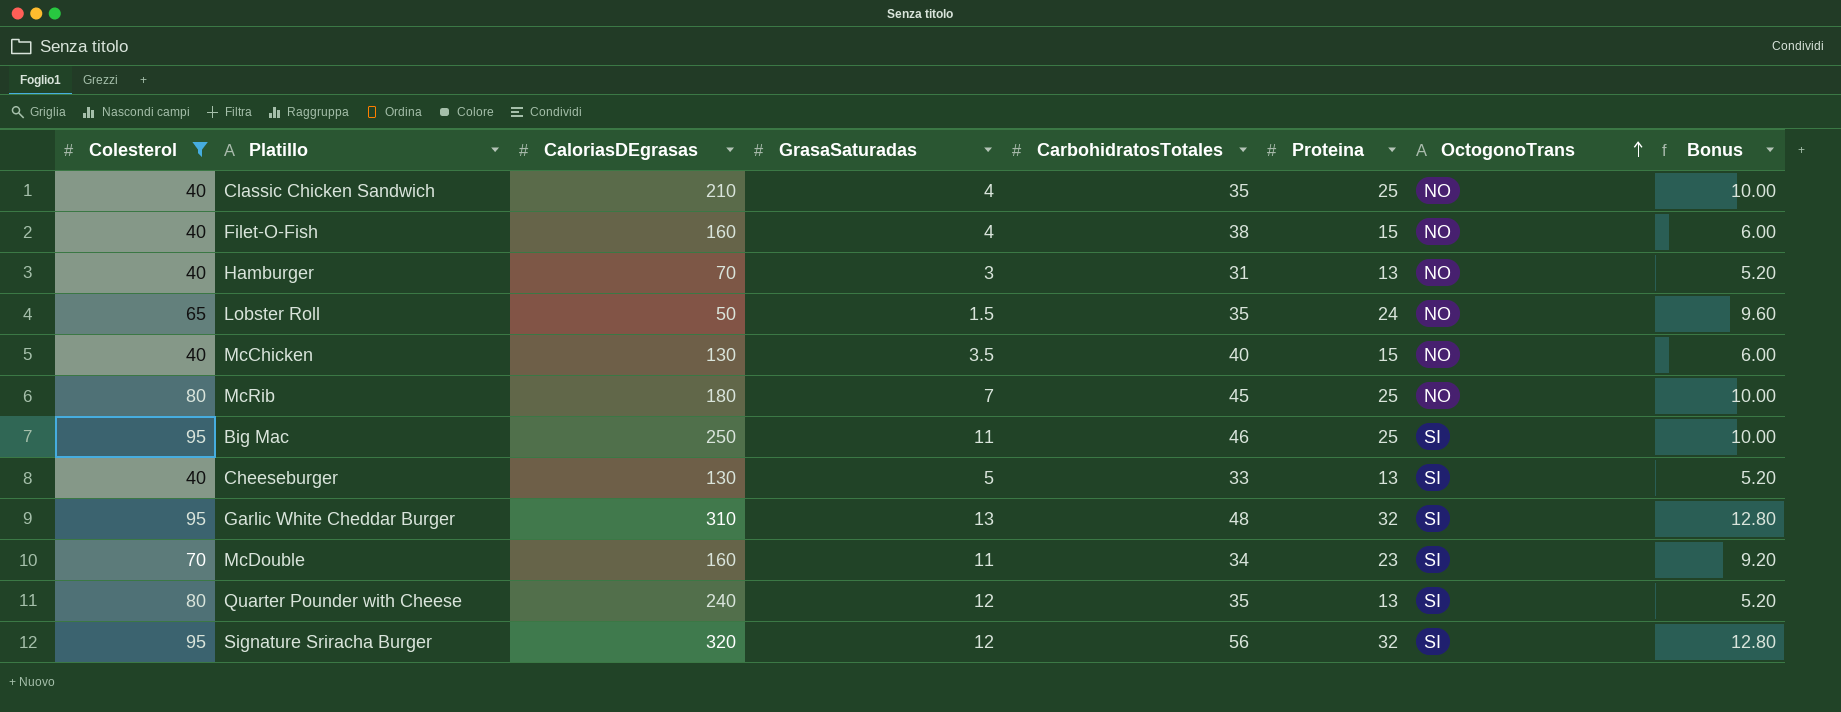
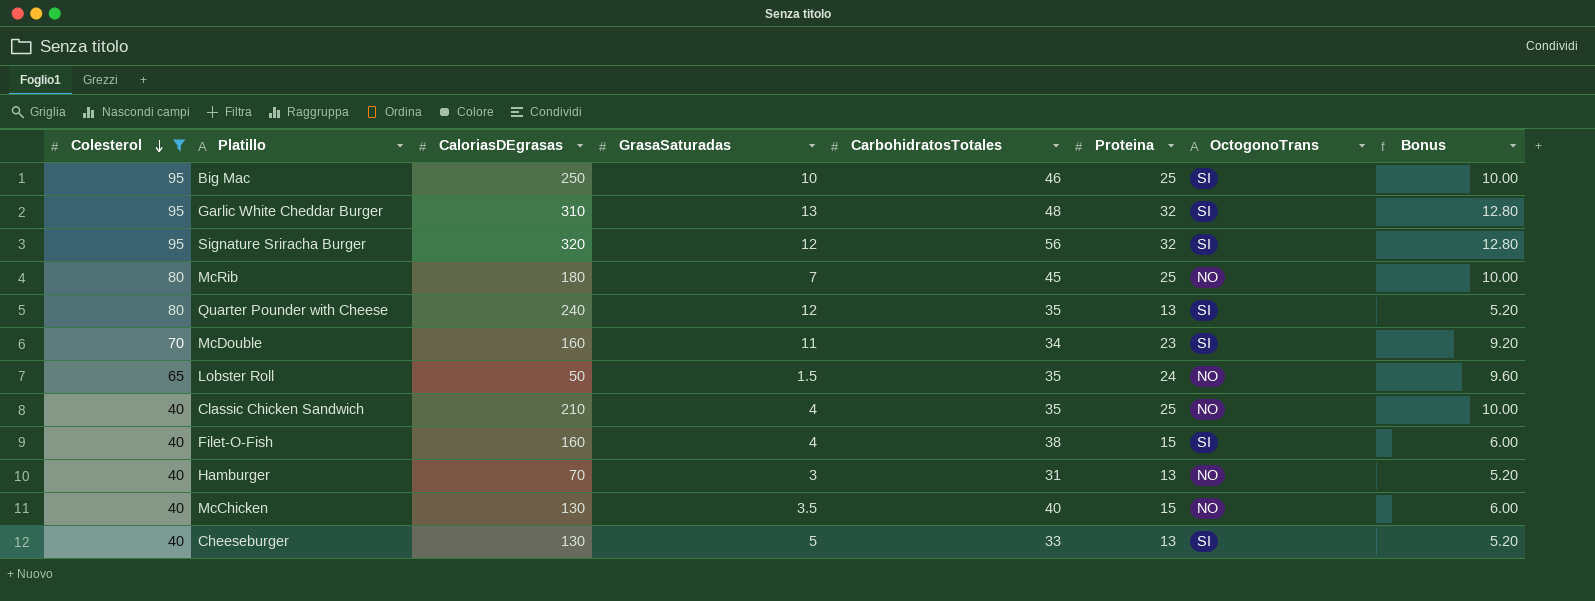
row order: OctogonoTrans ascending -> Colesterol descending
Big Mac | GrasaSaturadas: 11 -> 10
Filet-O-Fish | OctogonoTrans: NO -> SI

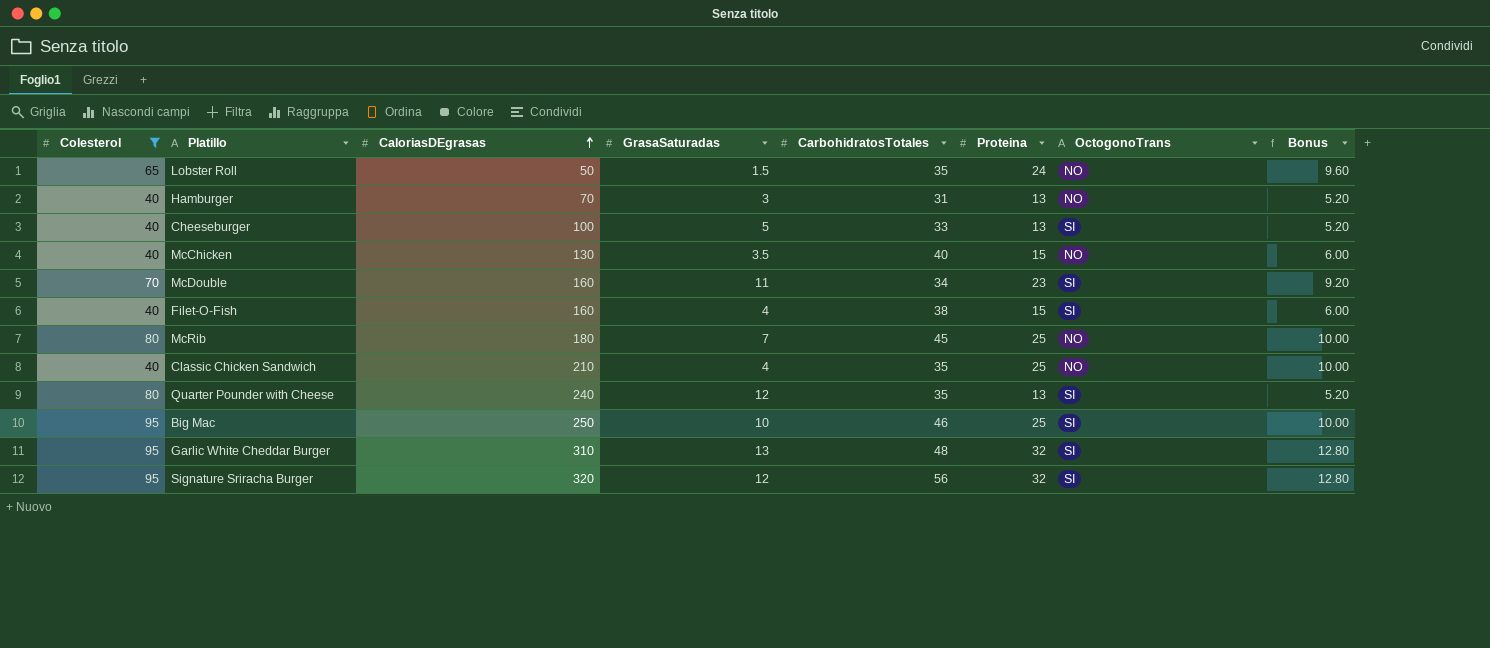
row order: Colesterol descending -> CaloriasDEgrasas ascending
Cheeseburger | CaloriasDEgrasas: 130 -> 100

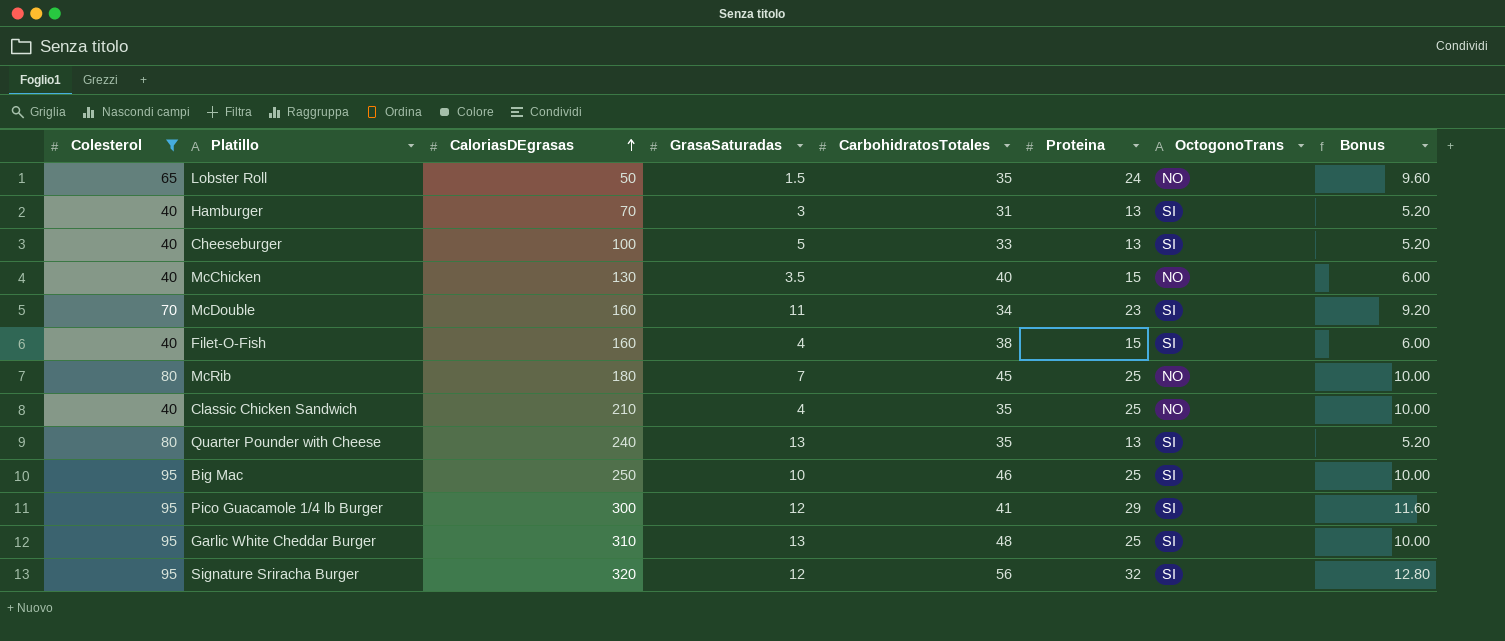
Hamburger | OctogonoTrans: NO -> SI
Quarter Pounder with Cheese | GrasaSaturadas: 12 -> 13
row Pico Guacamole 1/4 lb Burger: none -> 95 | 300 | 12 | 41 | 29 | SI | 11.60
Garlic White Cheddar Burger | Proteina: 32 -> 25
Garlic White Cheddar Burger | Bonus: 12.80 -> 10.00

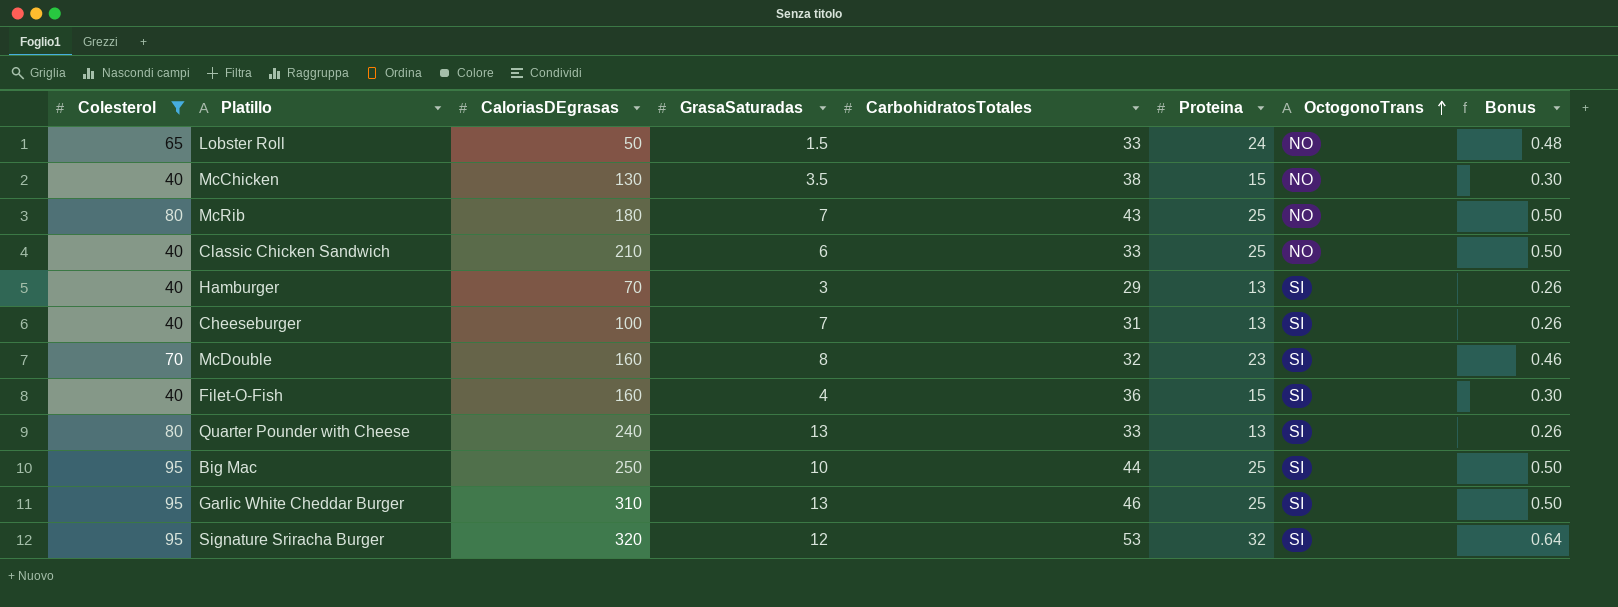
row order: CaloriasDEgrasas ascending -> OctogonoTrans ascending
column Bonus | formula: [Proteina] * 0.4 -> [Proteina] * 0.02
row Pico Guacamole 1/4 lb Burger: 95 | 300 | 12 | 41 | 29 | SI | 11.60 -> none
Lobster Roll | CarbohidratosTotales: 35 -> 33
McChicken | CarbohidratosTotales: 40 -> 38
McRib | CarbohidratosTotales: 45 -> 43
Classic Chicken Sandwich | GrasaSaturadas: 4 -> 6
Classic Chicken Sandwich | CarbohidratosTotales: 35 -> 33
Hamburger | CarbohidratosTotales: 31 -> 29
Cheeseburger | GrasaSaturadas: 5 -> 7
Cheeseburger | CarbohidratosTotales: 33 -> 31
McDouble | GrasaSaturadas: 11 -> 8
McDouble | CarbohidratosTotales: 34 -> 32
Filet-O-Fish | CarbohidratosTotales: 38 -> 36
Quarter Pounder with Cheese | CarbohidratosTotales: 35 -> 33
Big Mac | CarbohidratosTotales: 46 -> 44
Garlic White Cheddar Burger | CarbohidratosTotales: 48 -> 46
Signature Sriracha Burger | CarbohidratosTotales: 56 -> 53

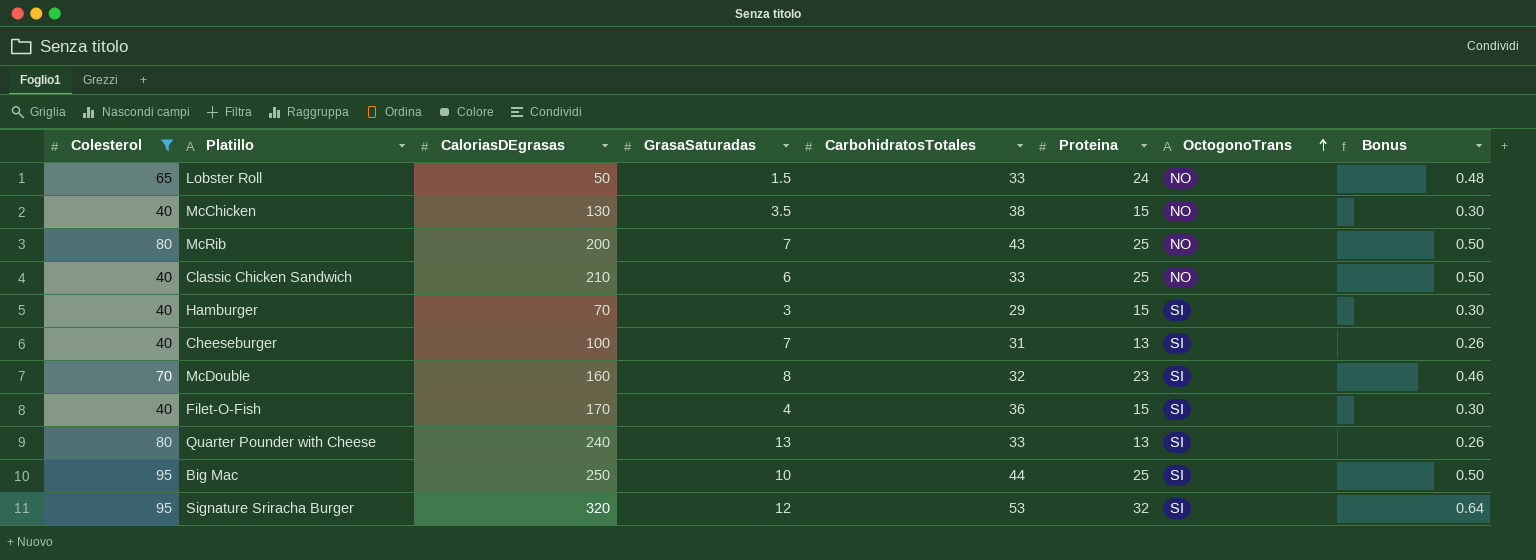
row Garlic White Cheddar Burger: 95 | 310 | 13 | 46 | 25 | SI | 0.50 -> none
McRib | CaloriasDEgrasas: 180 -> 200
Hamburger | Proteina: 13 -> 15
Hamburger | Bonus: 0.26 -> 0.30
Filet-O-Fish | CaloriasDEgrasas: 160 -> 170

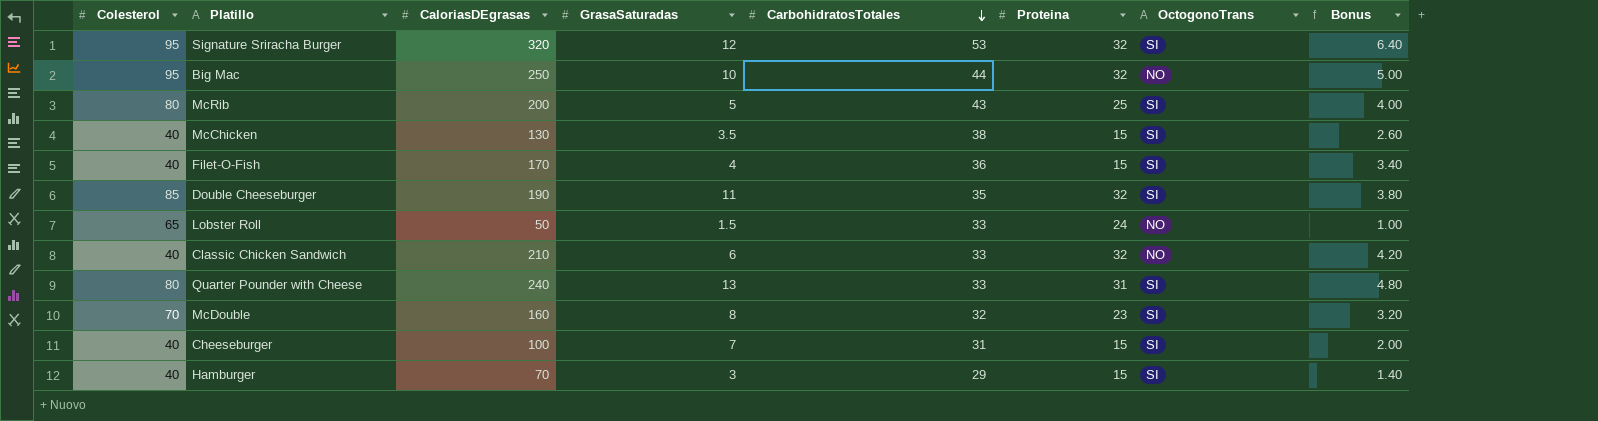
filter: Colesterol != 85 -> none
row order: OctogonoTrans ascending -> CarbohidratosTotales descending
column Bonus | formula: [Proteina] * 0.02 -> [CaloriasDEgrasas] * 0.02
Big Mac | Proteina: 25 -> 32
Big Mac | OctogonoTrans: SI -> NO
McRib | GrasaSaturadas: 7 -> 5
McRib | OctogonoTrans: NO -> SI
McChicken | OctogonoTrans: NO -> SI
Classic Chicken Sandwich | Proteina: 25 -> 32
Quarter Pounder with Cheese | Proteina: 13 -> 31
Cheeseburger | Proteina: 13 -> 15

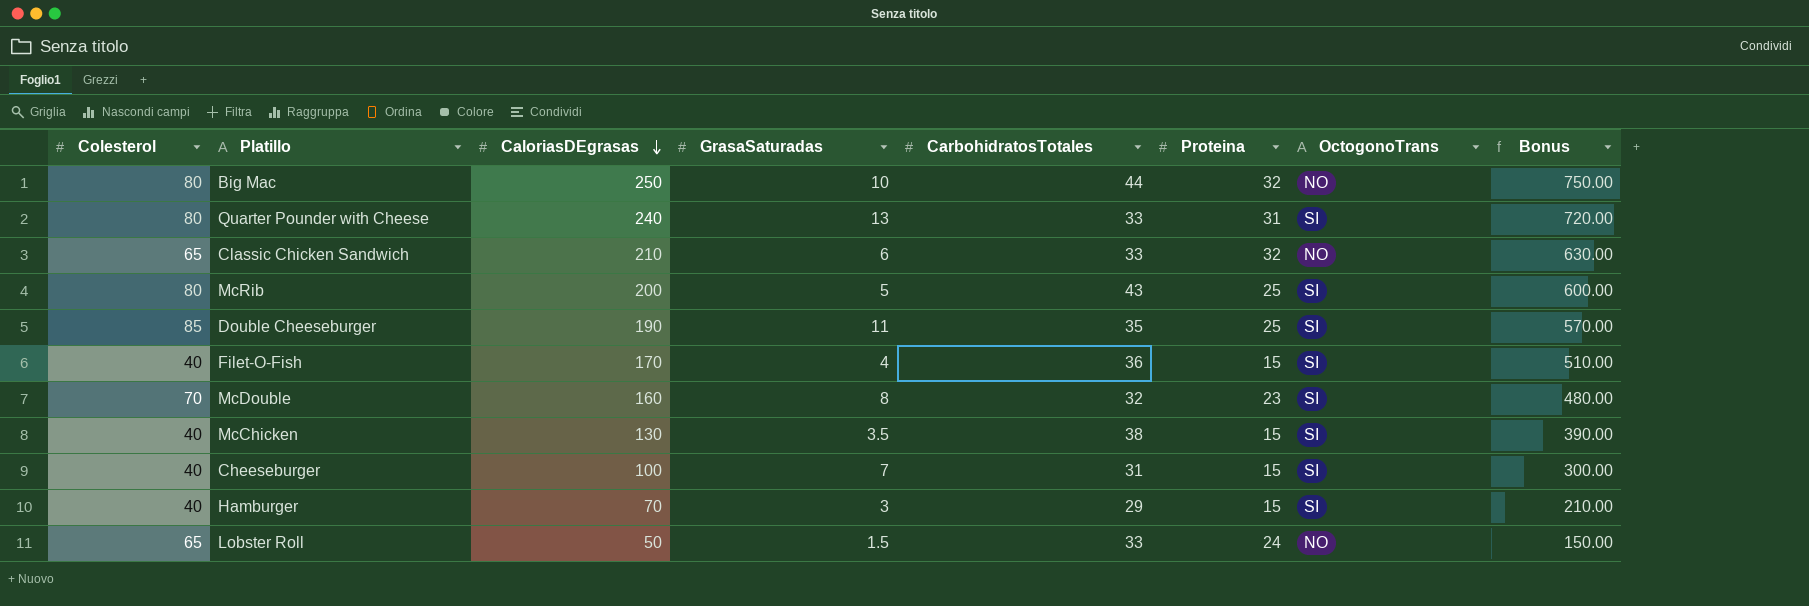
row order: CarbohidratosTotales descending -> CaloriasDEgrasas descending
column Bonus | formula: [CaloriasDEgrasas] * 0.02 -> [CaloriasDEgrasas] * 3
row Signature Sriracha Burger: 95 | 320 | 12 | 53 | 32 | SI | 6.40 -> none
Big Mac | Colesterol: 95 -> 80
Classic Chicken Sandwich | Colesterol: 40 -> 65
Double Cheeseburger | Proteina: 32 -> 25

